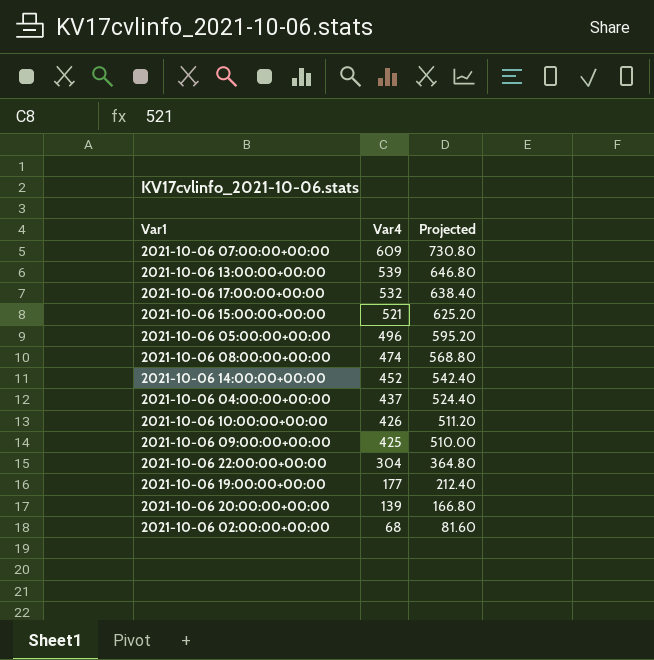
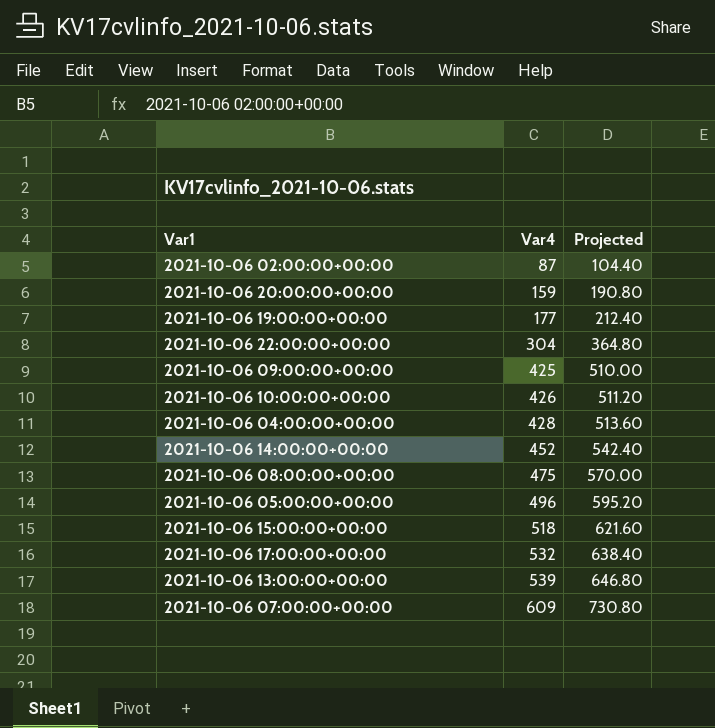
row order: Var4 descending -> Var4 ascending
2021-10-06 02:00:00+00:00 | Var4: 68 -> 87
2021-10-06 02:00:00+00:00 | Projected: 81.60 -> 104.40
2021-10-06 20:00:00+00:00 | Var4: 139 -> 159
2021-10-06 20:00:00+00:00 | Projected: 166.80 -> 190.80
2021-10-06 04:00:00+00:00 | Var4: 437 -> 428
2021-10-06 04:00:00+00:00 | Projected: 524.40 -> 513.60
2021-10-06 08:00:00+00:00 | Var4: 474 -> 475
2021-10-06 08:00:00+00:00 | Projected: 568.80 -> 570.00
2021-10-06 15:00:00+00:00 | Var4: 521 -> 518
2021-10-06 15:00:00+00:00 | Projected: 625.20 -> 621.60

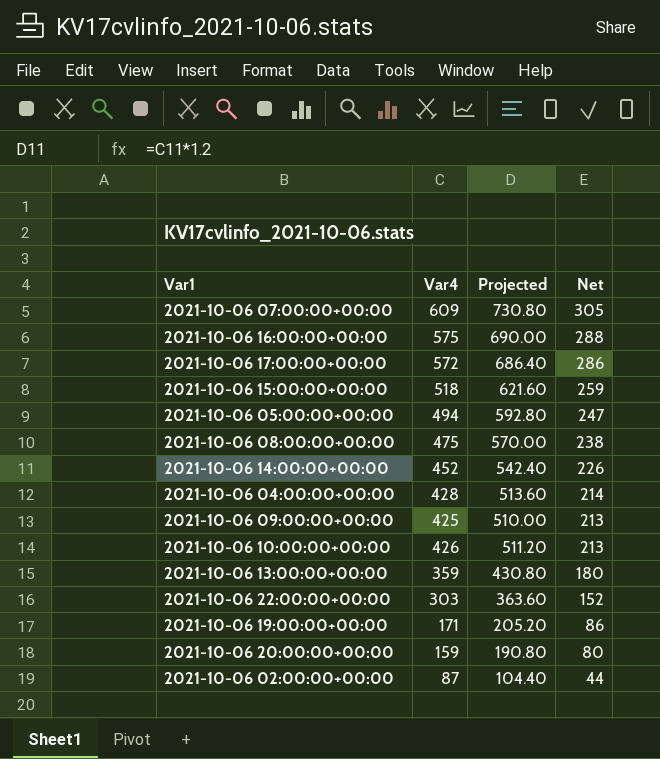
row order: Var4 ascending -> Net descending
column Net | formula: none -> [Var4] * 0.5
row 2021-10-06 16:00:00+00:00: none -> 575 | 690.00 | 288
2021-10-06 17:00:00+00:00 | Var4: 532 -> 572
2021-10-06 17:00:00+00:00 | Projected: 638.40 -> 686.40
2021-10-06 05:00:00+00:00 | Var4: 496 -> 494
2021-10-06 05:00:00+00:00 | Projected: 595.20 -> 592.80
2021-10-06 13:00:00+00:00 | Var4: 539 -> 359
2021-10-06 13:00:00+00:00 | Projected: 646.80 -> 430.80
2021-10-06 22:00:00+00:00 | Var4: 304 -> 303
2021-10-06 22:00:00+00:00 | Projected: 364.80 -> 363.60
2021-10-06 19:00:00+00:00 | Var4: 177 -> 171
2021-10-06 19:00:00+00:00 | Projected: 212.40 -> 205.20

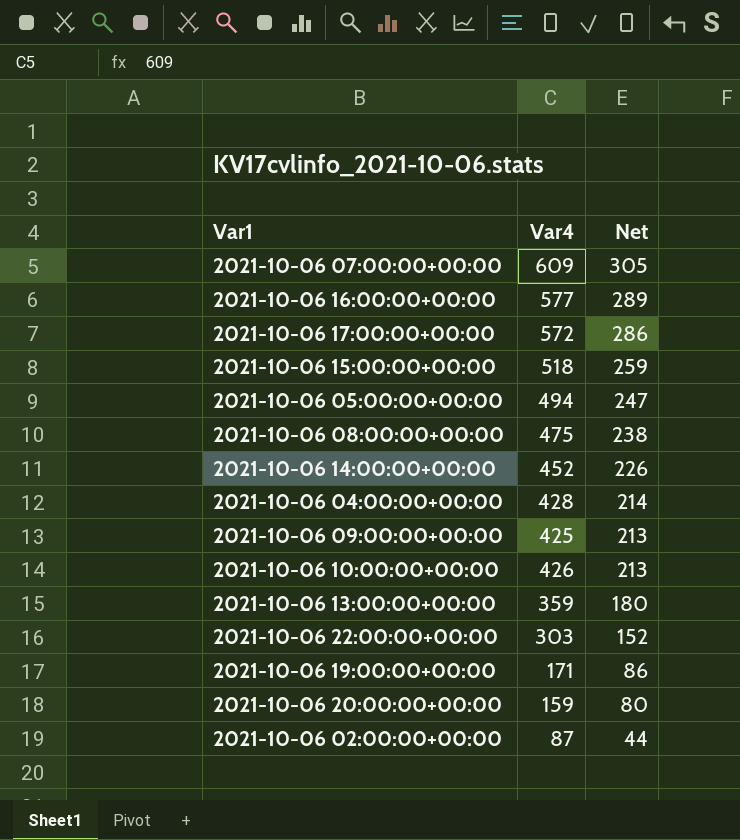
column Projected | formula: [Var4] * 1.2 -> none
2021-10-06 16:00:00+00:00 | Var4: 575 -> 577
2021-10-06 16:00:00+00:00 | Net: 288 -> 289

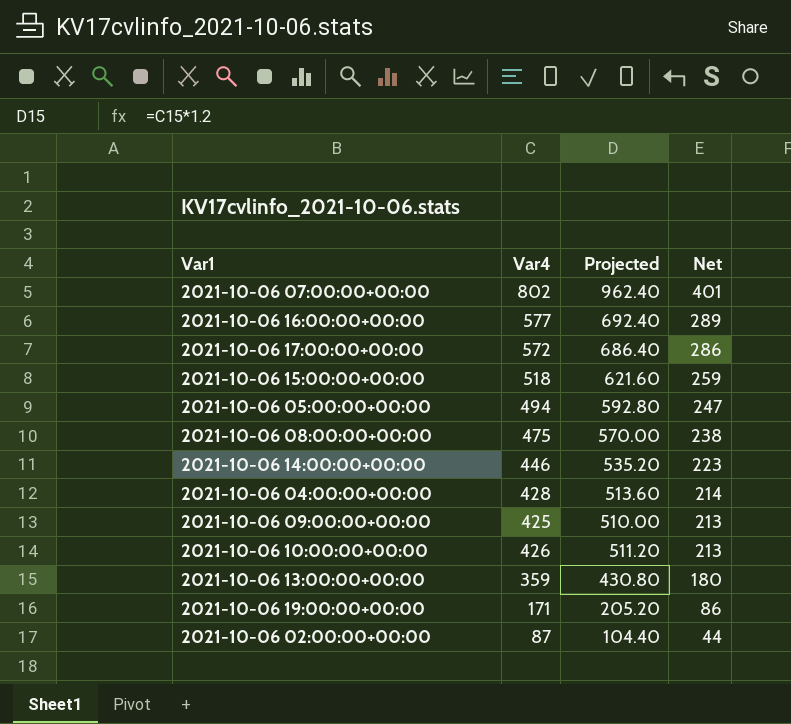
column Projected | formula: none -> [Var4] * 1.2
row 2021-10-06 22:00:00+00:00: 303 | 152 -> none
row 2021-10-06 20:00:00+00:00: 159 | 80 -> none
2021-10-06 07:00:00+00:00 | Var4: 609 -> 802
2021-10-06 07:00:00+00:00 | Net: 305 -> 401
2021-10-06 14:00:00+00:00 | Var4: 452 -> 446
2021-10-06 14:00:00+00:00 | Net: 226 -> 223

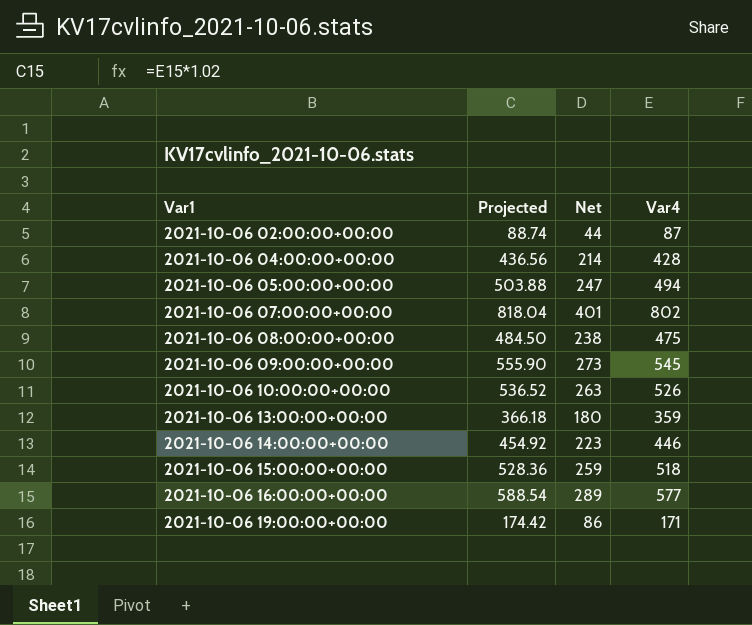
row order: Net descending -> Var1 ascending
column Projected | formula: [Var4] * 1.2 -> [Var4] * 1.02
column Var4 | position: 2 -> 4
row 2021-10-06 17:00:00+00:00: 572 | 686.40 | 286 -> none
2021-10-06 09:00:00+00:00 | Net: 213 -> 273
2021-10-06 09:00:00+00:00 | Var4: 425 -> 545
2021-10-06 10:00:00+00:00 | Net: 213 -> 263
2021-10-06 10:00:00+00:00 | Var4: 426 -> 526

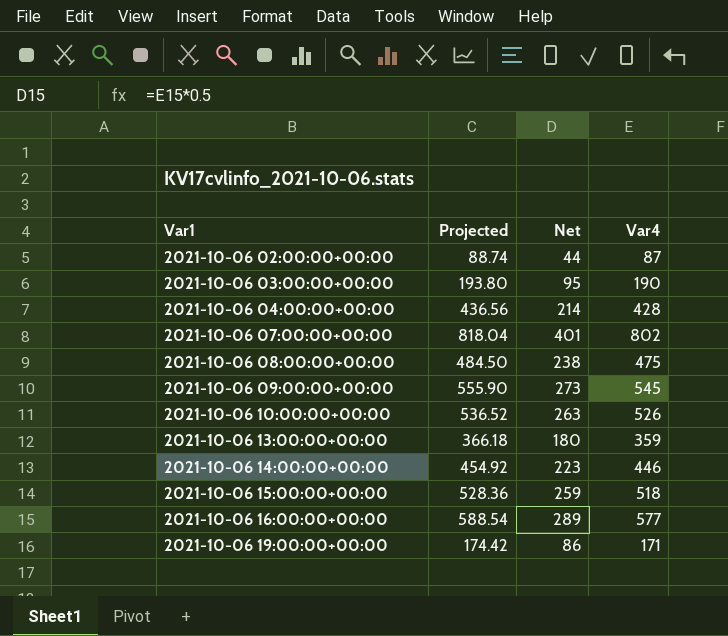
row 2021-10-06 05:00:00+00:00: 503.88 | 247 | 494 -> none
row 2021-10-06 03:00:00+00:00: none -> 193.80 | 95 | 190

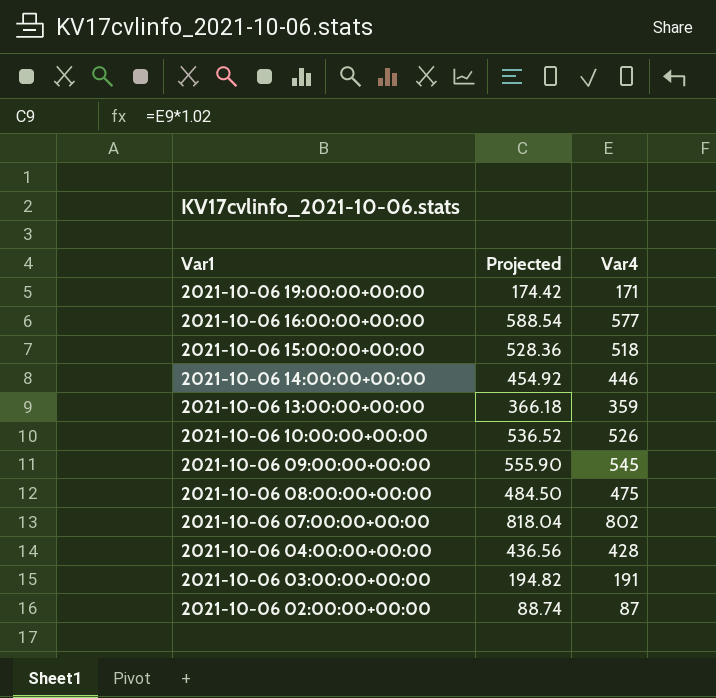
row order: Var1 ascending -> Var1 descending
column Net | formula: [Var4] * 0.5 -> none
2021-10-06 03:00:00+00:00 | Projected: 193.80 -> 194.82
2021-10-06 03:00:00+00:00 | Var4: 190 -> 191

